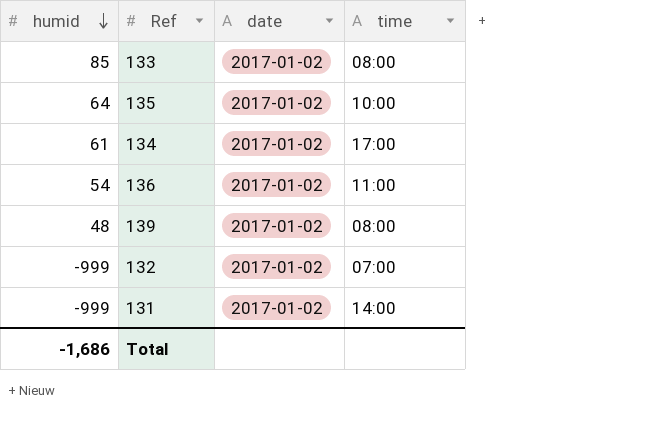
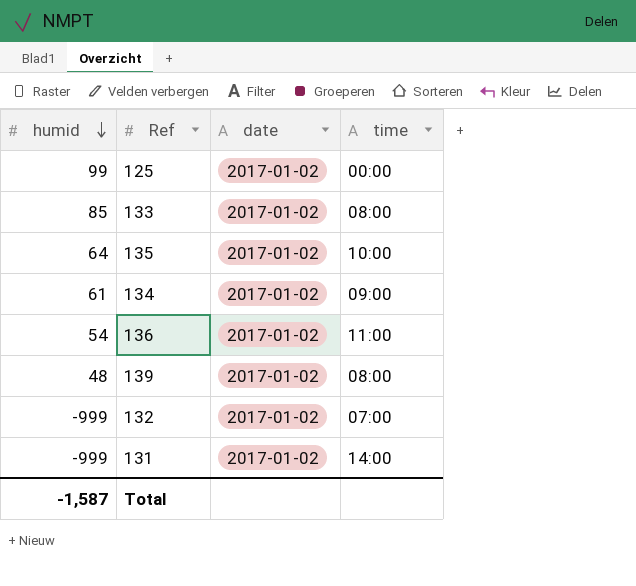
row 125: none -> 99 | 2017-01-02 | 00:00
134 | time: 17:00 -> 09:00
Total | humid: -1,686 -> -1,587

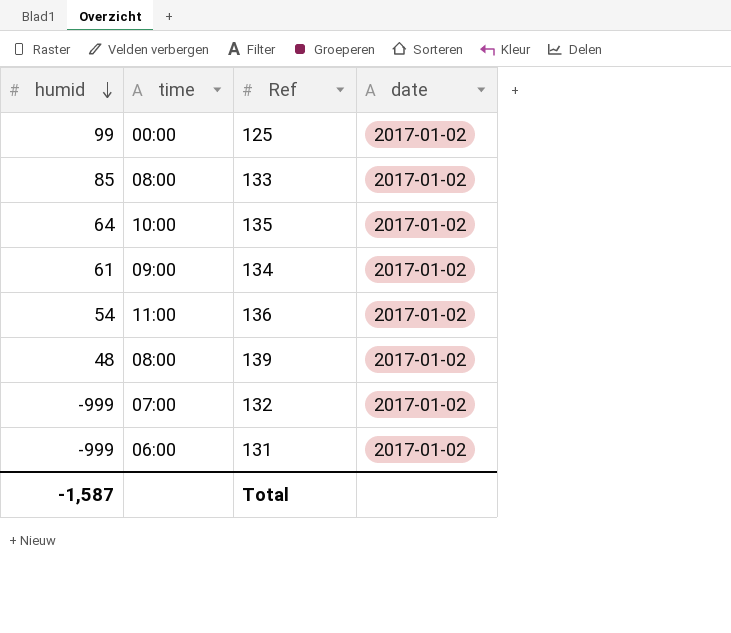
column time | position: 4 -> 2
131 | time: 14:00 -> 06:00

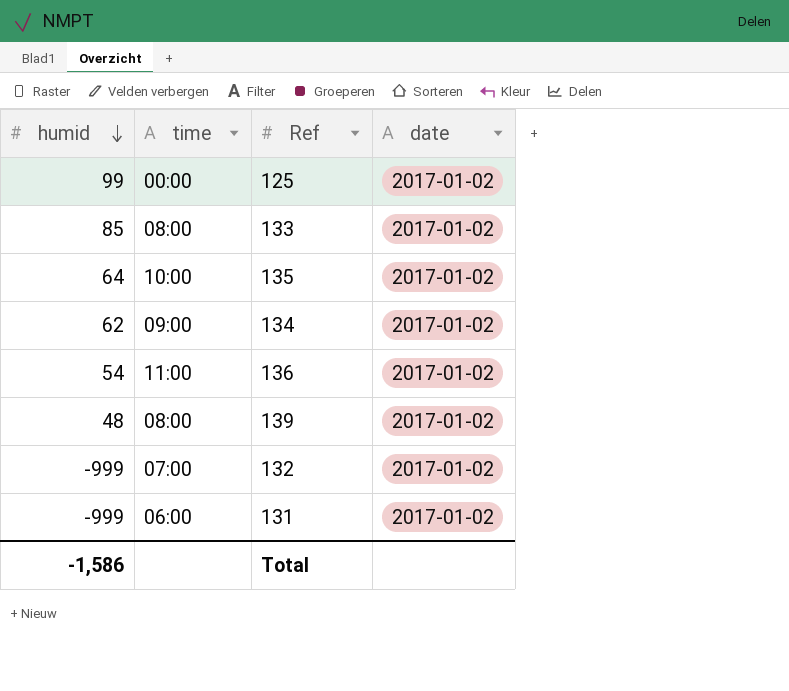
134 | humid: 61 -> 62
Total | humid: -1,587 -> -1,586

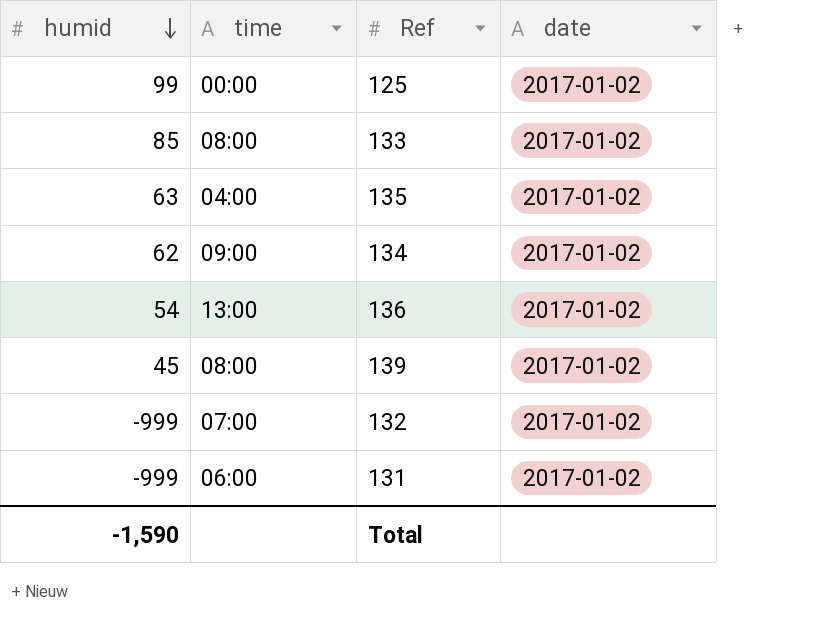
135 | humid: 64 -> 63
135 | time: 10:00 -> 04:00
136 | time: 11:00 -> 13:00
139 | humid: 48 -> 45
Total | humid: -1,586 -> -1,590

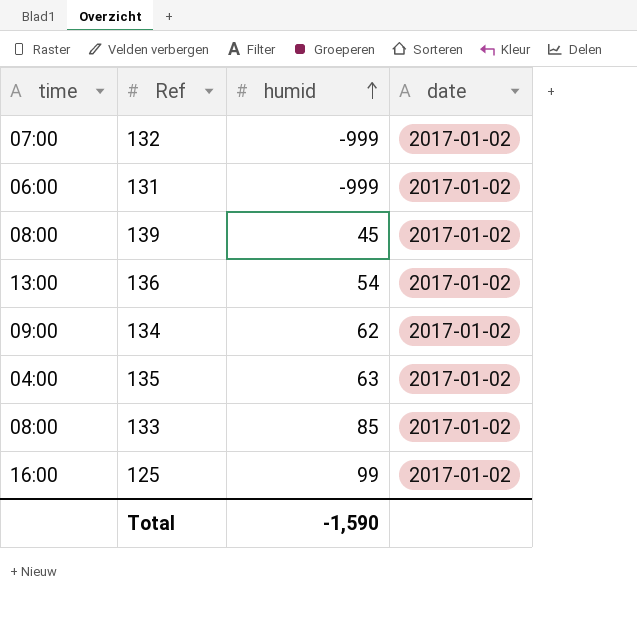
row order: humid descending -> humid ascending
column humid | position: 1 -> 3
125 | time: 00:00 -> 16:00

